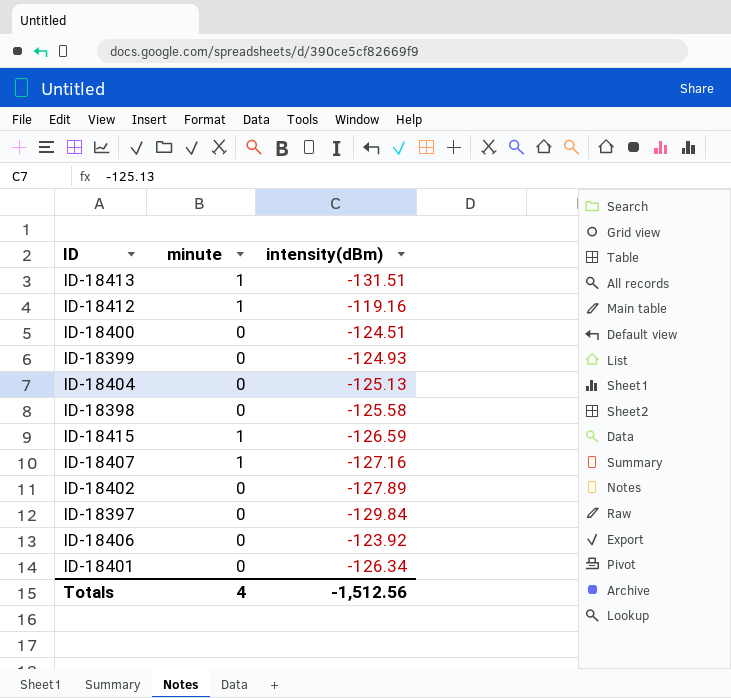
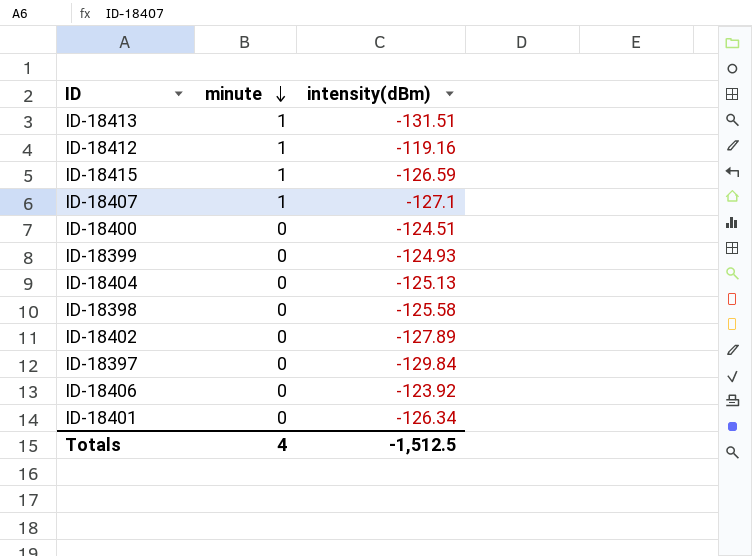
row order: none -> minute descending
ID-18407 | intensity(dBm): -127.16 -> -127.1
Totals | intensity(dBm): -1,512.56 -> -1,512.5

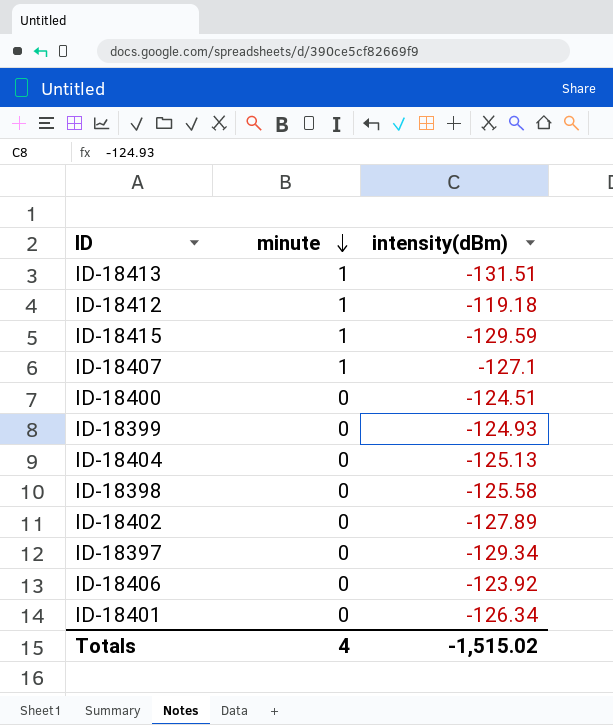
ID-18412 | intensity(dBm): -119.16 -> -119.18
ID-18415 | intensity(dBm): -126.59 -> -129.59
ID-18397 | intensity(dBm): -129.84 -> -129.34
Totals | intensity(dBm): -1,512.5 -> -1,515.02

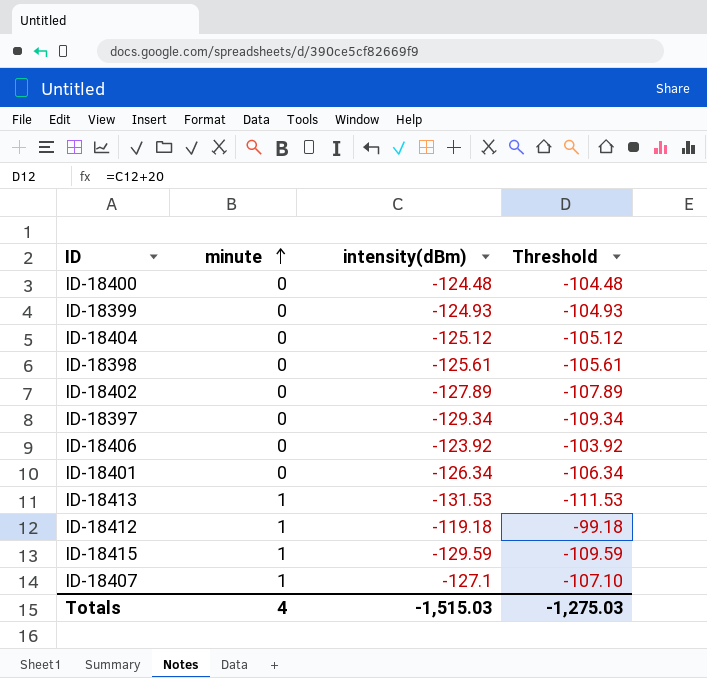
row order: minute descending -> minute ascending
column Threshold | formula: none -> [intensity(dBm)] + 20
ID-18400 | intensity(dBm): -124.51 -> -124.48
ID-18404 | intensity(dBm): -125.13 -> -125.12
ID-18398 | intensity(dBm): -125.58 -> -125.61
ID-18413 | intensity(dBm): -131.51 -> -131.53
Totals | intensity(dBm): -1,515.02 -> -1,515.03

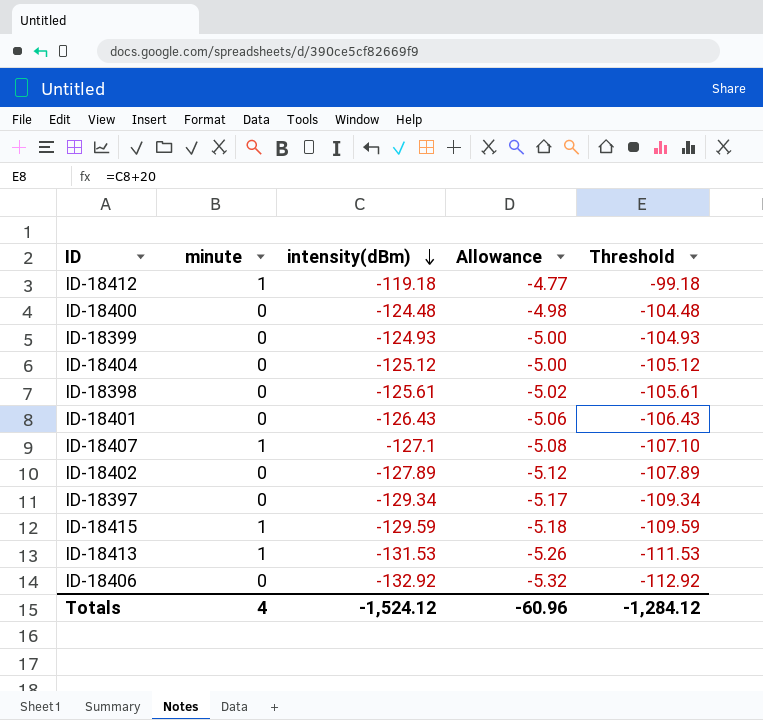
row order: minute ascending -> intensity(dBm) descending
column Allowance | formula: none -> [intensity(dBm)] * 0.04
ID-18401 | intensity(dBm): -126.34 -> -126.43
ID-18401 | Threshold: -106.34 -> -106.43
ID-18406 | intensity(dBm): -123.92 -> -132.92
ID-18406 | Threshold: -103.92 -> -112.92
Totals | intensity(dBm): -1,515.03 -> -1,524.12
Totals | Threshold: -1,275.03 -> -1,284.12

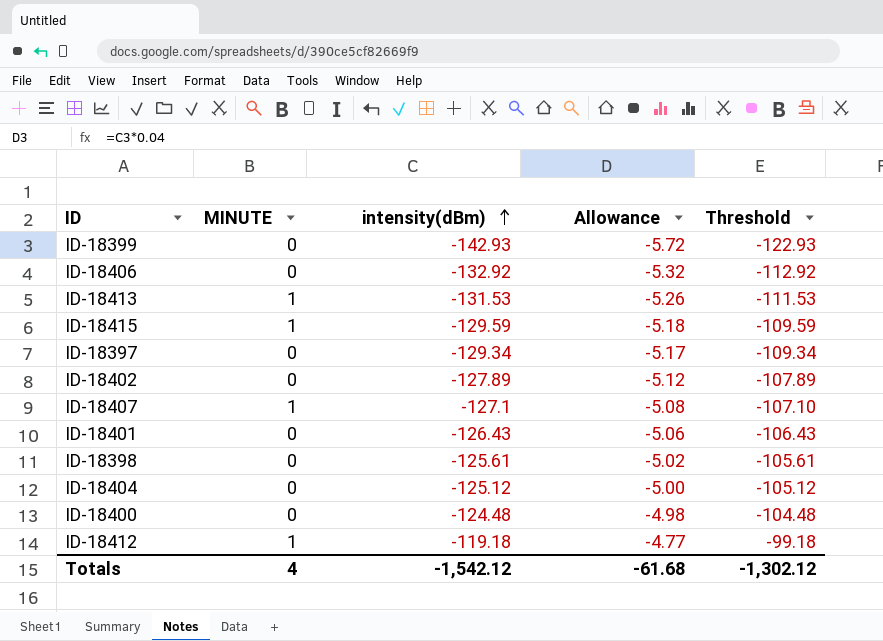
row order: intensity(dBm) descending -> intensity(dBm) ascending
column name: minute -> MINUTE
ID-18399 | intensity(dBm): -124.93 -> -142.93
ID-18399 | Allowance: -5.00 -> -5.72
ID-18399 | Threshold: -104.93 -> -122.93
Totals | intensity(dBm): -1,524.12 -> -1,542.12
Totals | Allowance: -60.96 -> -61.68
Totals | Threshold: -1,284.12 -> -1,302.12

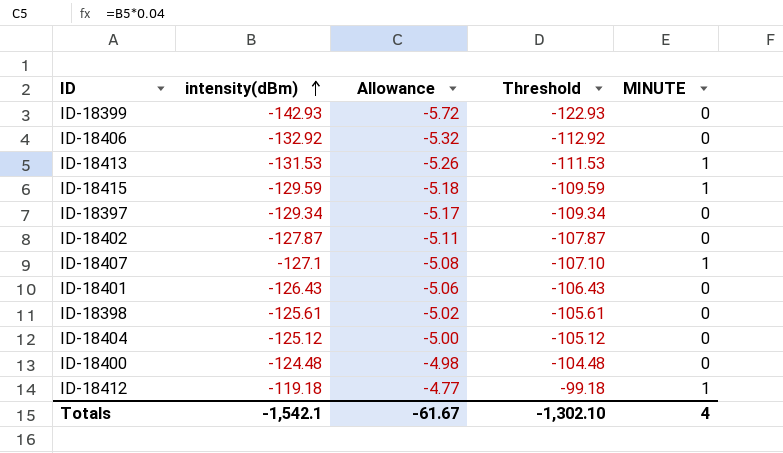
column MINUTE | position: 2 -> 5
ID-18402 | intensity(dBm): -127.89 -> -127.87
ID-18402 | Allowance: -5.12 -> -5.11
ID-18402 | Threshold: -107.89 -> -107.87
Totals | intensity(dBm): -1,542.12 -> -1,542.1
Totals | Allowance: -61.68 -> -61.67
Totals | Threshold: -1,302.12 -> -1,302.10

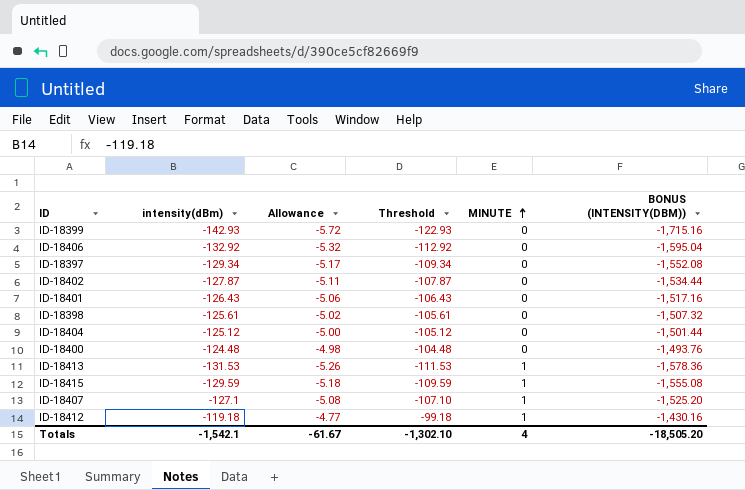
row order: intensity(dBm) ascending -> MINUTE ascending
column BONUS (INTENSITY(DBM)) | formula: none -> [intensity(dBm)] * 12

